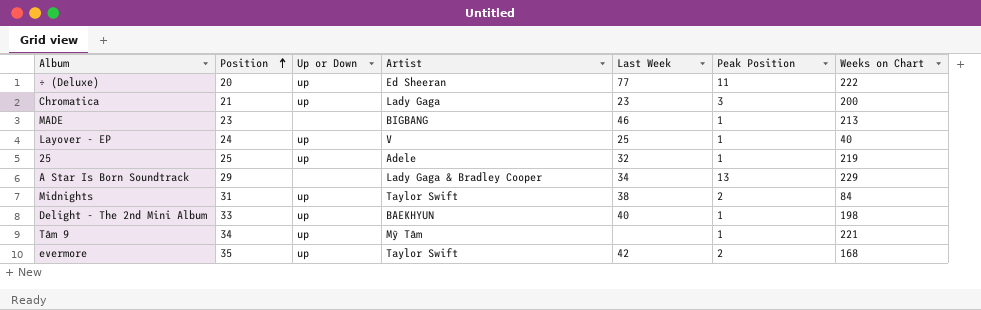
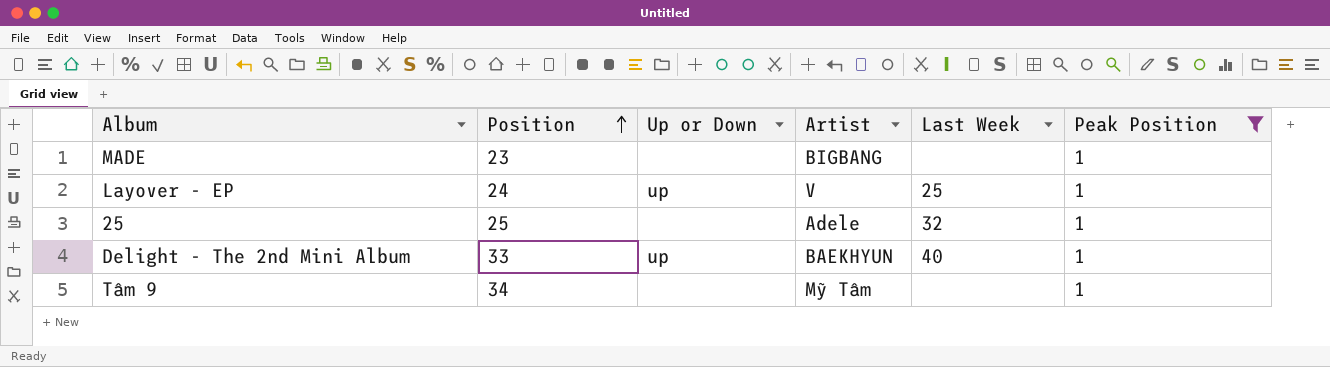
filter: none -> Peak Position = 1
column Weeks on Chart | position: 7 -> none
MADE | Last Week: 46 -> none
25 | Up or Down: up -> none
Tâm 9 | Up or Down: up -> none

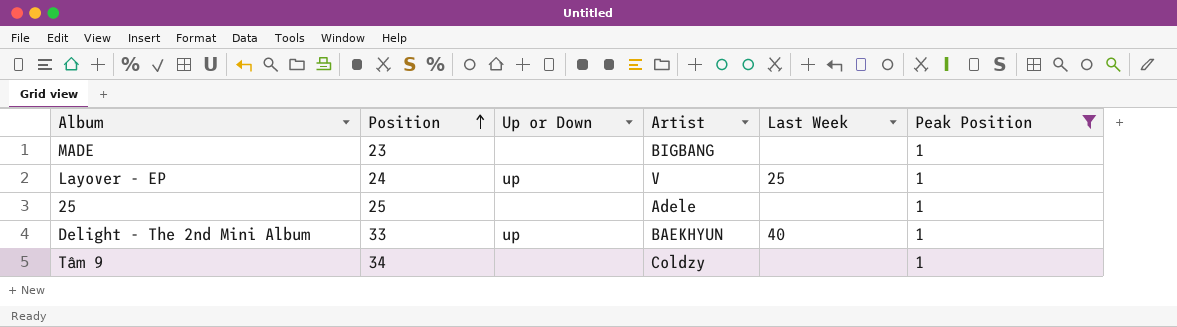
25 | Last Week: 32 -> none
Tâm 9 | Artist: Mỹ Tâm -> Coldzy

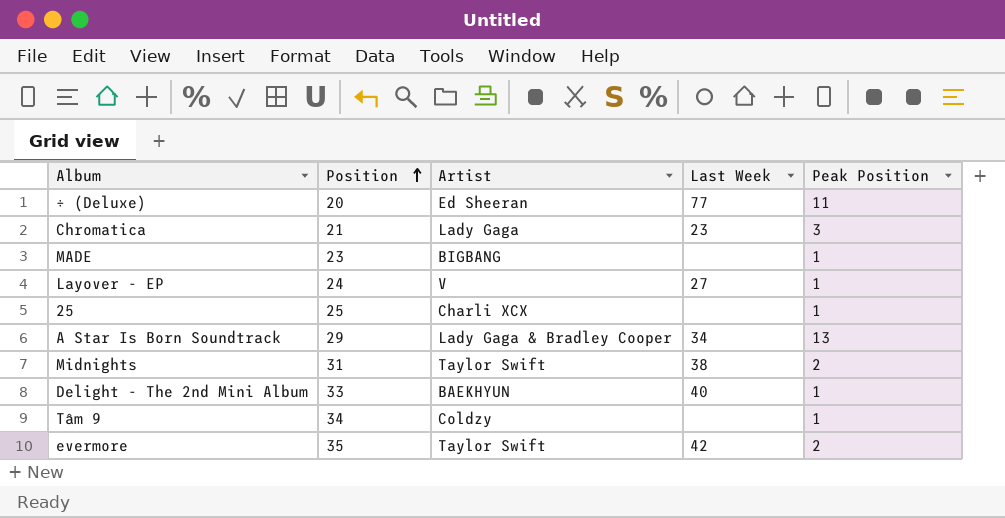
filter: Peak Position = 1 -> none
column Up or Down | position: 3 -> none
Layover - EP | Last Week: 25 -> 27
25 | Artist: Adele -> Charli XCX

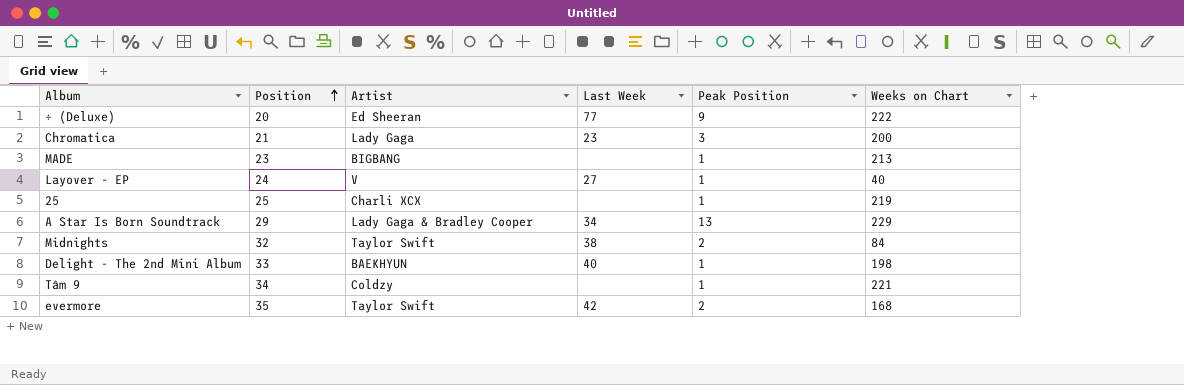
column Weeks on Chart | position: none -> 6
÷ (Deluxe) | Peak Position: 11 -> 9
Midnights | Position: 31 -> 32

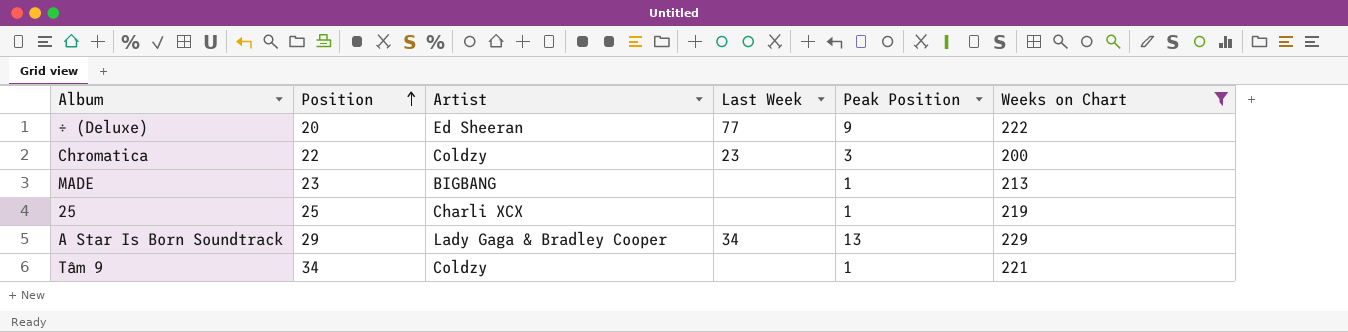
filter: none -> Weeks on Chart >= 200
Chromatica | Position: 21 -> 22
Chromatica | Artist: Lady Gaga -> Coldzy

